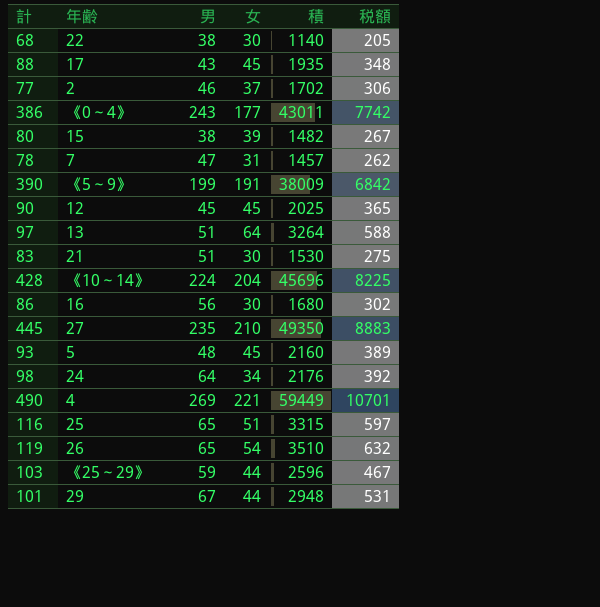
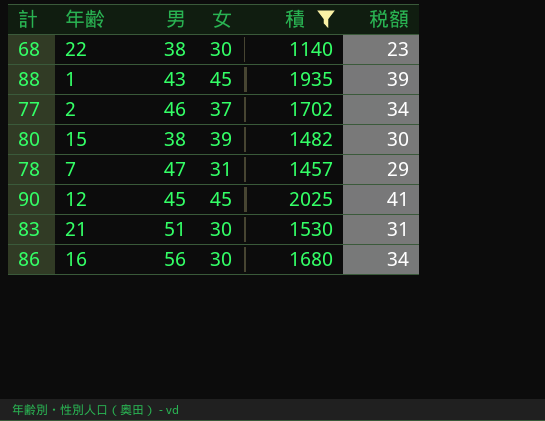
filter: none -> 積 <= 2025
column 税額 | formula: [積] * 0.18 -> [積] * 0.02
88 | 年齢: 17 -> 1

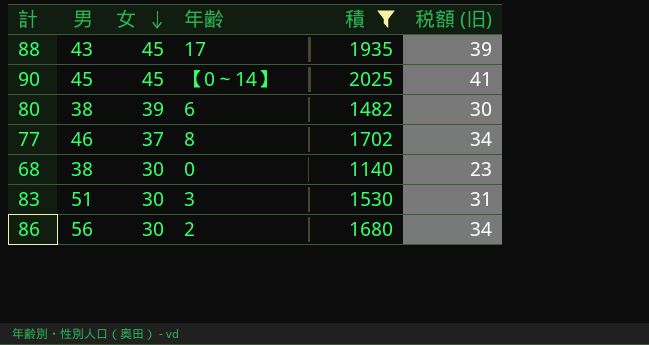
row order: none -> 女 descending
column 年齢 | position: 2 -> 4
column name: 税額 -> 税額 (旧)
row 78: 7 | 47 | 31 | 1457 | 29 -> none
88 | 年齢: 1 -> 17
90 | 年齢: 12 -> 【0～14】
80 | 年齢: 15 -> 6
77 | 年齢: 2 -> 8
68 | 年齢: 22 -> 0
83 | 年齢: 21 -> 3
86 | 年齢: 16 -> 2

